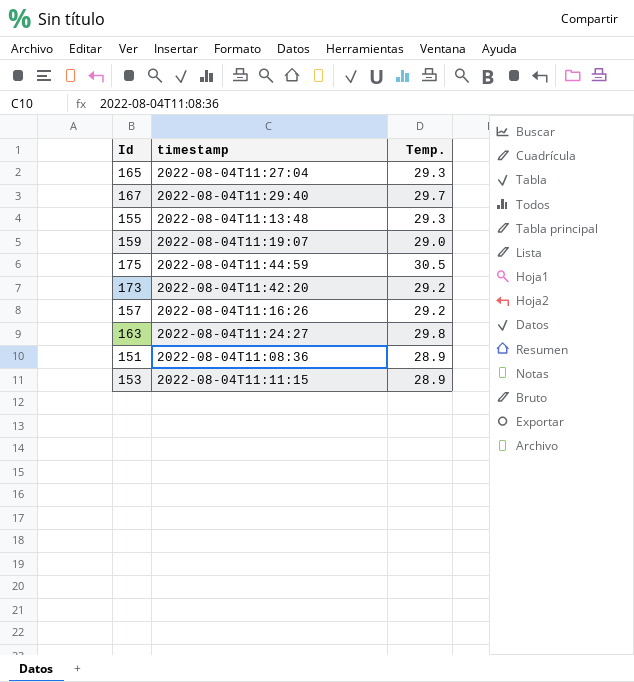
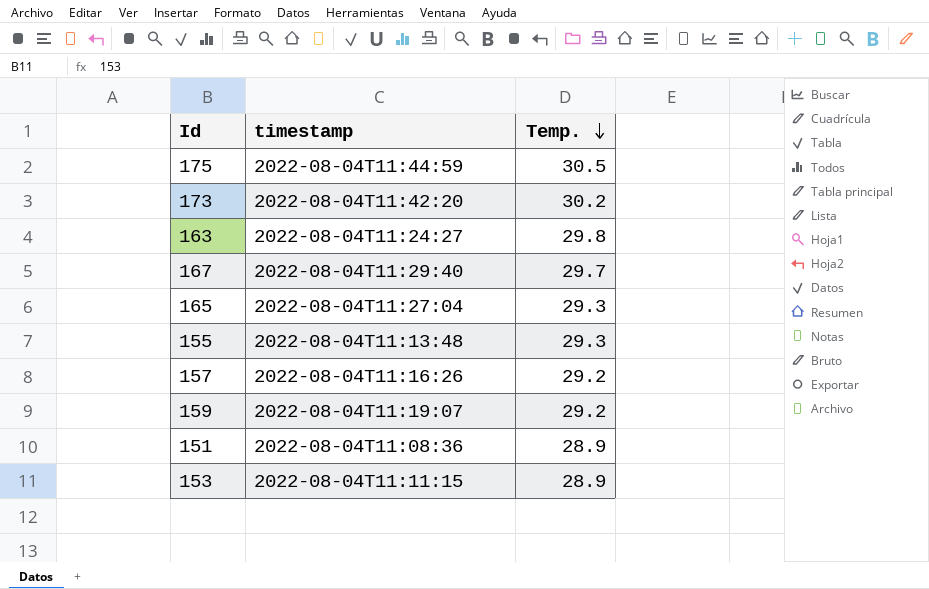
row order: none -> Temp. descending
173 | Temp.: 29.2 -> 30.2
159 | Temp.: 29.0 -> 29.2

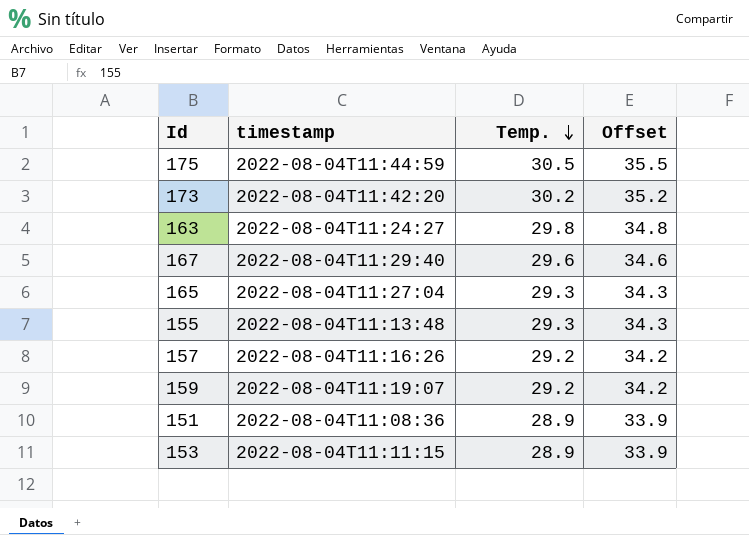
column Offset | formula: none -> [Temp.] + 5
167 | Temp.: 29.7 -> 29.6

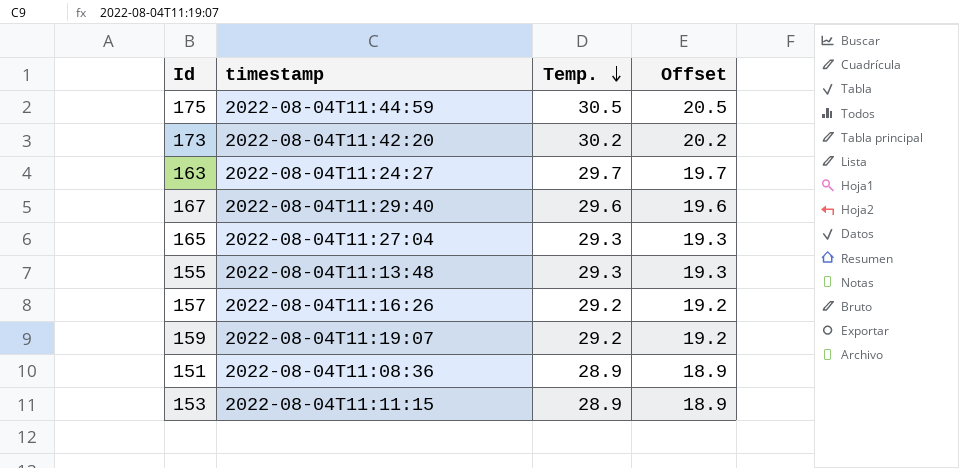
column Offset | formula: [Temp.] + 5 -> [Temp.] - 10
163 | Temp.: 29.8 -> 29.7

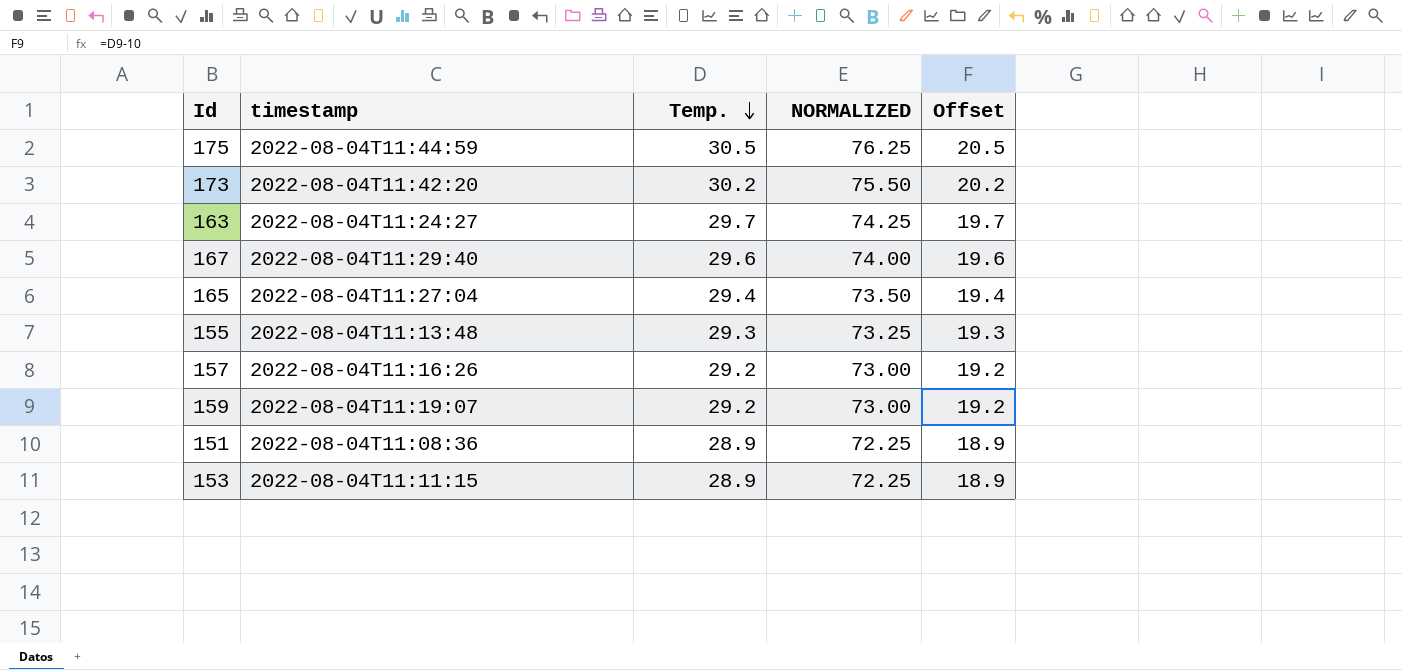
column NORMALIZED | formula: none -> [Temp.] * 2.5
165 | Temp.: 29.3 -> 29.4
165 | Offset: 19.3 -> 19.4

